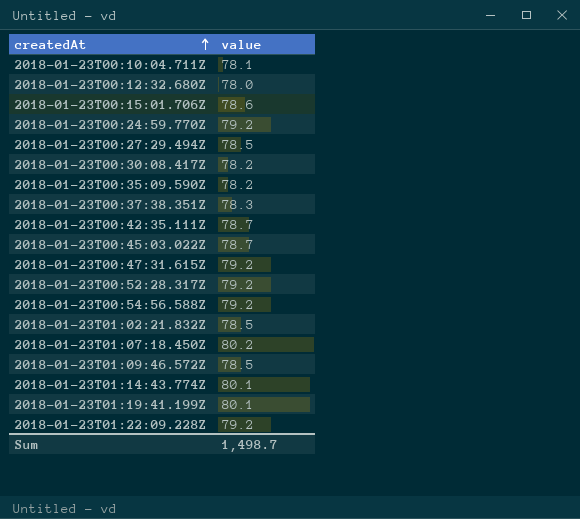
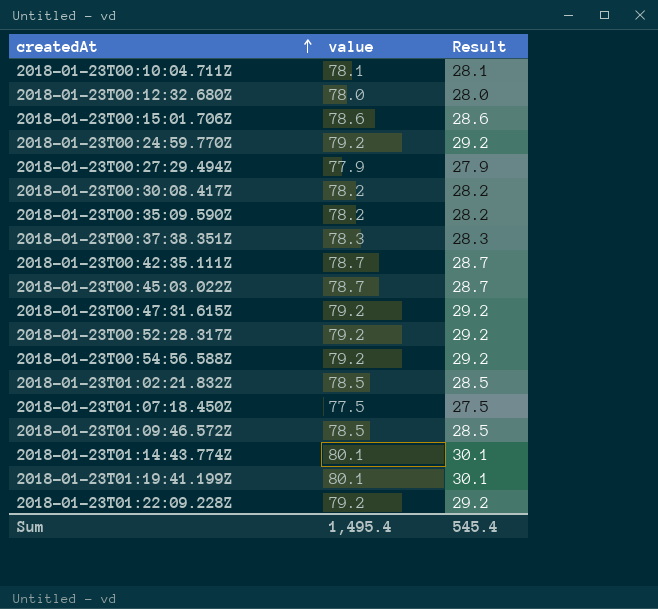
column Result | formula: none -> [value] - 50
2018-01-23T00:27:29.494Z | value: 78.5 -> 77.9
2018-01-23T01:07:18.450Z | value: 80.2 -> 77.5
Sum | value: 1,498.7 -> 1,495.4

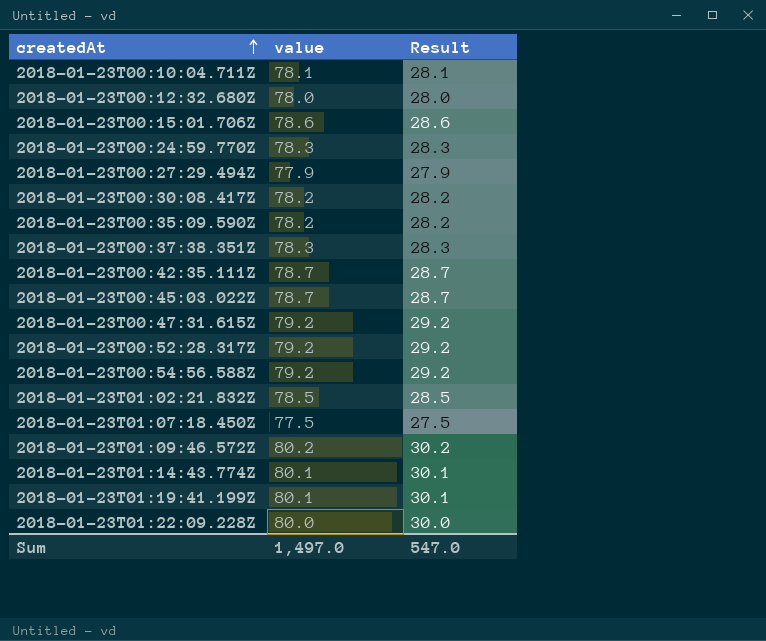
2018-01-23T00:24:59.770Z | value: 79.2 -> 78.3
2018-01-23T00:24:59.770Z | Result: 29.2 -> 28.3
2018-01-23T01:09:46.572Z | value: 78.5 -> 80.2
2018-01-23T01:09:46.572Z | Result: 28.5 -> 30.2
2018-01-23T01:22:09.228Z | value: 79.2 -> 80.0
2018-01-23T01:22:09.228Z | Result: 29.2 -> 30.0
Sum | value: 1,495.4 -> 1,497.0
Sum | Result: 545.4 -> 547.0

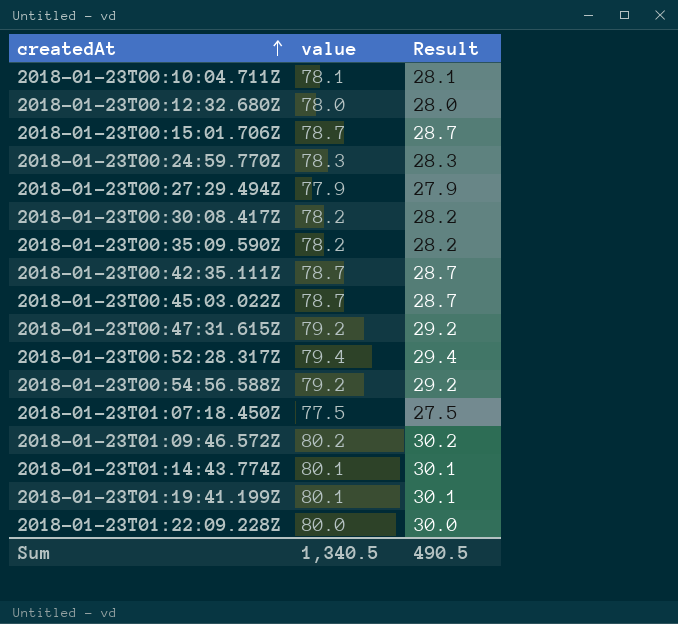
row 2018-01-23T00:37:38.351Z: 78.3 | 28.3 -> none
row 2018-01-23T01:02:21.832Z: 78.5 | 28.5 -> none
2018-01-23T00:15:01.706Z | value: 78.6 -> 78.7
2018-01-23T00:15:01.706Z | Result: 28.6 -> 28.7
2018-01-23T00:52:28.317Z | value: 79.2 -> 79.4
2018-01-23T00:52:28.317Z | Result: 29.2 -> 29.4
Sum | value: 1,497.0 -> 1,340.5
Sum | Result: 547.0 -> 490.5

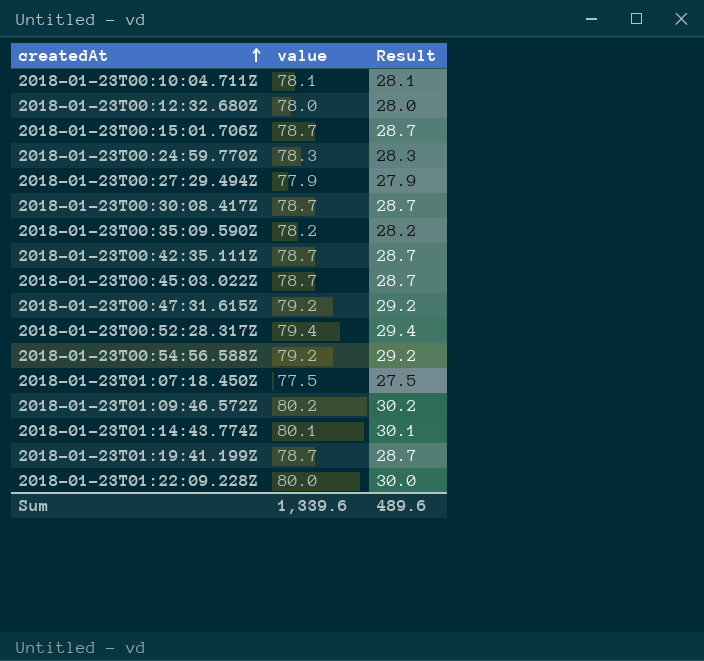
2018-01-23T00:30:08.417Z | value: 78.2 -> 78.7
2018-01-23T00:30:08.417Z | Result: 28.2 -> 28.7
2018-01-23T01:19:41.199Z | value: 80.1 -> 78.7
2018-01-23T01:19:41.199Z | Result: 30.1 -> 28.7
Sum | value: 1,340.5 -> 1,339.6
Sum | Result: 490.5 -> 489.6

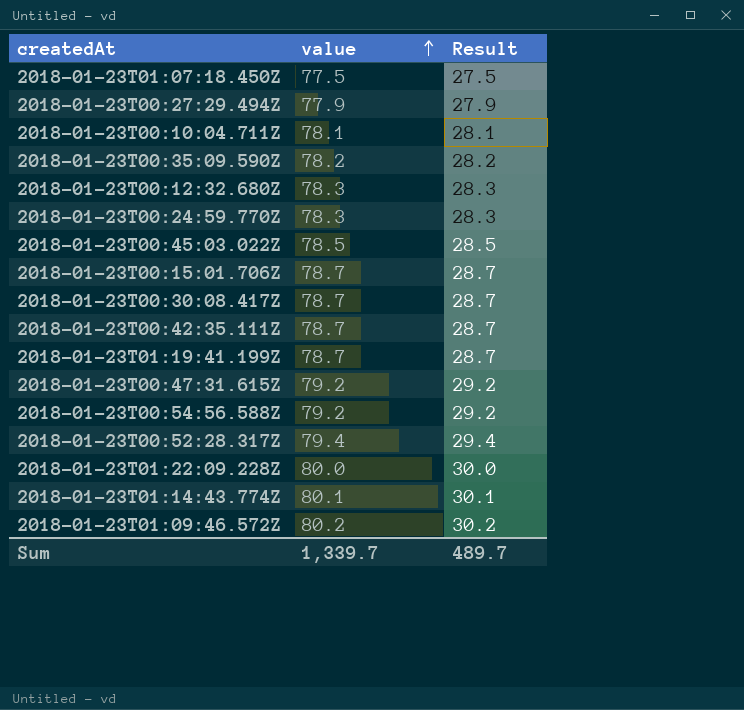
row order: createdAt ascending -> value ascending
2018-01-23T00:12:32.680Z | value: 78.0 -> 78.3
2018-01-23T00:12:32.680Z | Result: 28.0 -> 28.3
2018-01-23T00:45:03.022Z | value: 78.7 -> 78.5
2018-01-23T00:45:03.022Z | Result: 28.7 -> 28.5
Sum | value: 1,339.6 -> 1,339.7
Sum | Result: 489.6 -> 489.7

